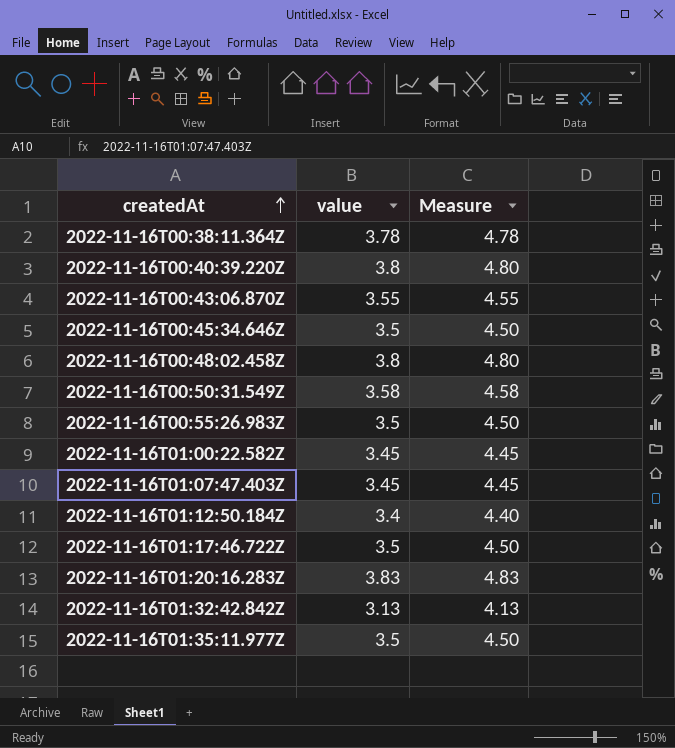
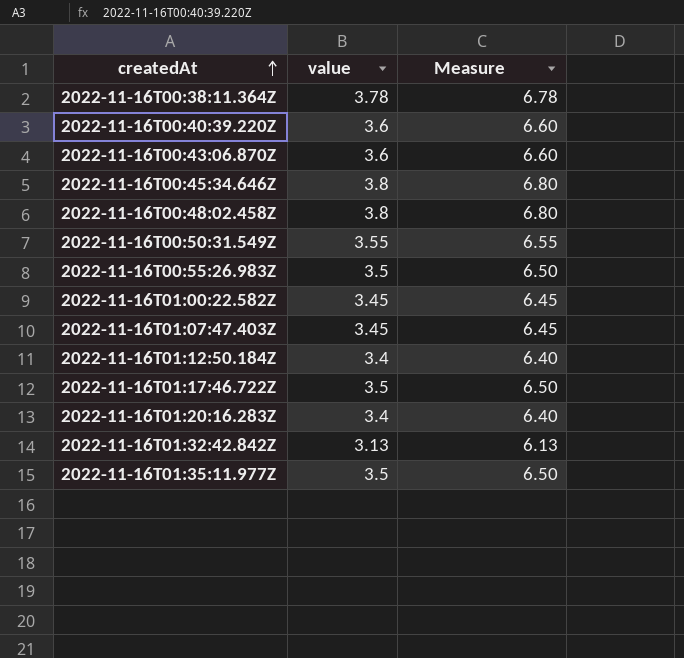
column Measure | formula: [value] + 1 -> [value] + 3
2022-11-16T00:40:39.220Z | value: 3.8 -> 3.6
2022-11-16T00:43:06.870Z | value: 3.55 -> 3.6
2022-11-16T00:45:34.646Z | value: 3.5 -> 3.8
2022-11-16T00:50:31.549Z | value: 3.58 -> 3.55
2022-11-16T01:20:16.283Z | value: 3.83 -> 3.4

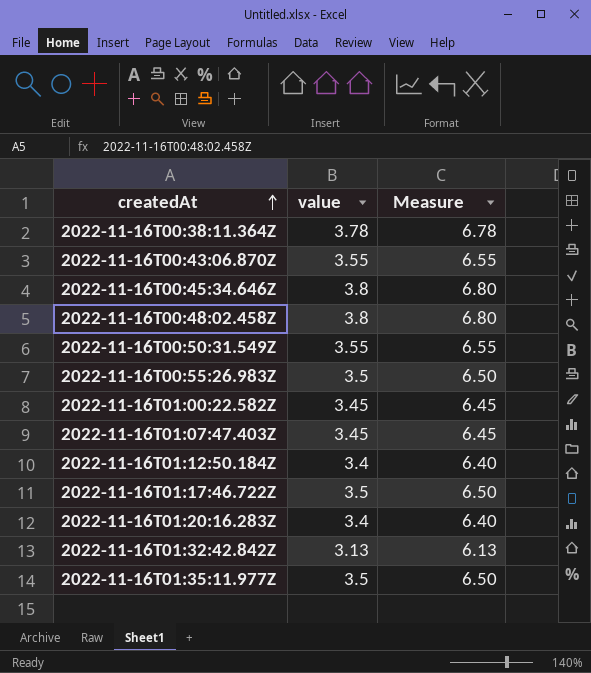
row 2022-11-16T00:40:39.220Z: 3.6 | 6.60 -> none
2022-11-16T00:43:06.870Z | value: 3.6 -> 3.55
2022-11-16T00:43:06.870Z | Measure: 6.60 -> 6.55

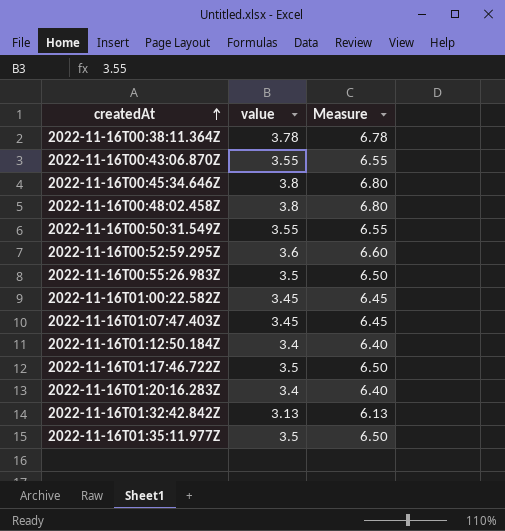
row 2022-11-16T00:52:59.295Z: none -> 3.6 | 6.60

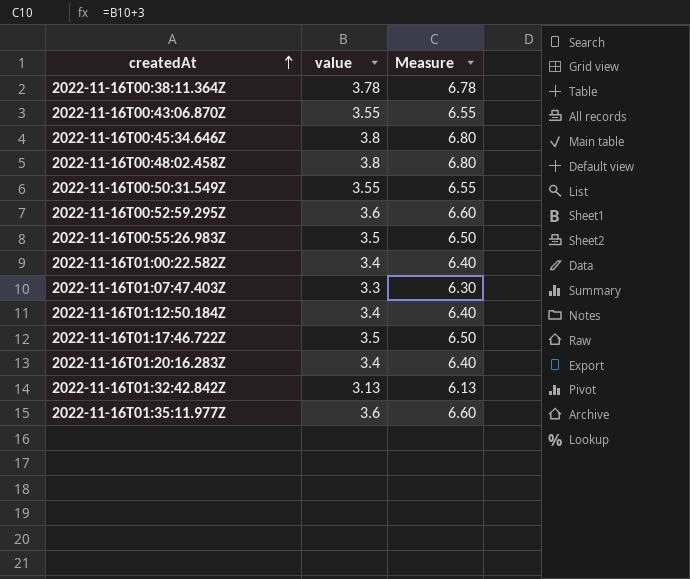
2022-11-16T01:00:22.582Z | value: 3.45 -> 3.4
2022-11-16T01:00:22.582Z | Measure: 6.45 -> 6.40
2022-11-16T01:07:47.403Z | value: 3.45 -> 3.3
2022-11-16T01:07:47.403Z | Measure: 6.45 -> 6.30
2022-11-16T01:35:11.977Z | value: 3.5 -> 3.6
2022-11-16T01:35:11.977Z | Measure: 6.50 -> 6.60

